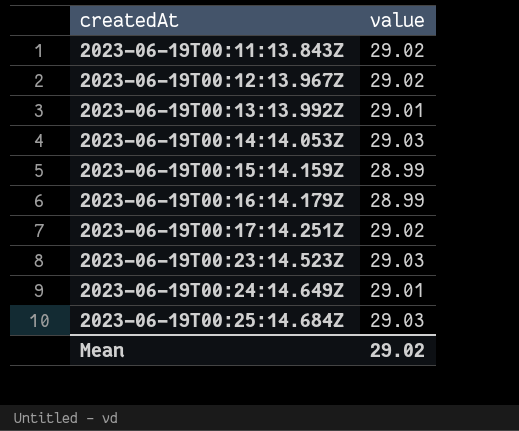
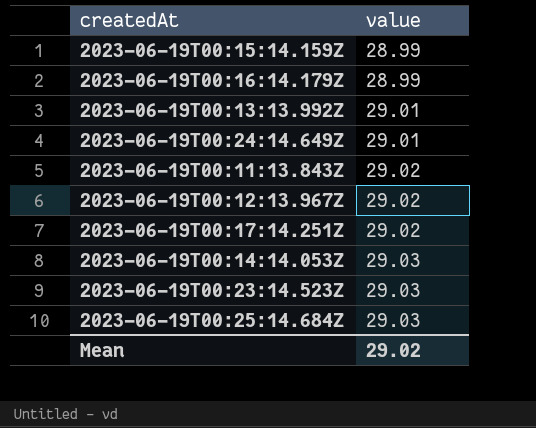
row order: createdAt ascending -> value ascending

